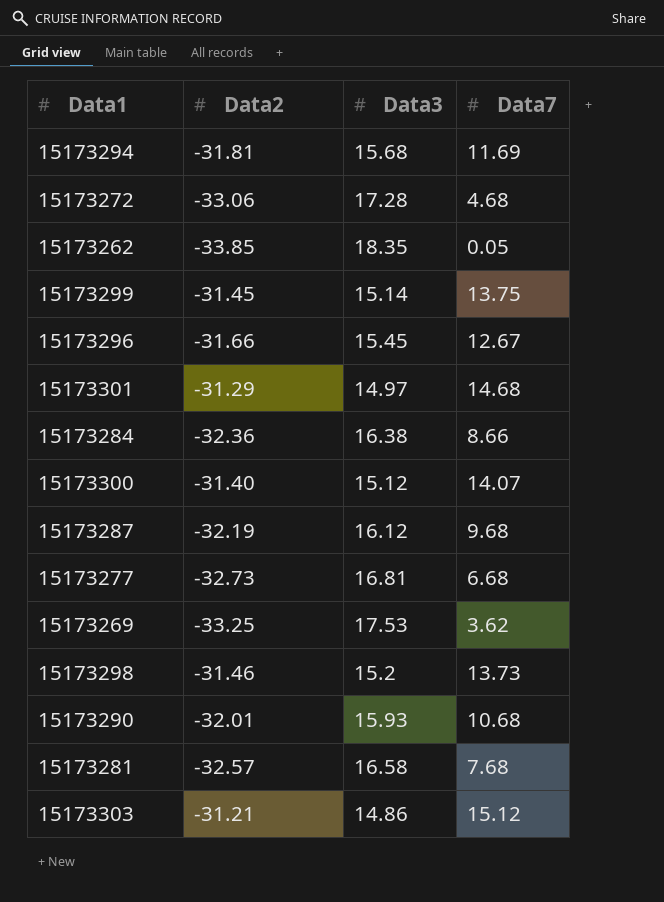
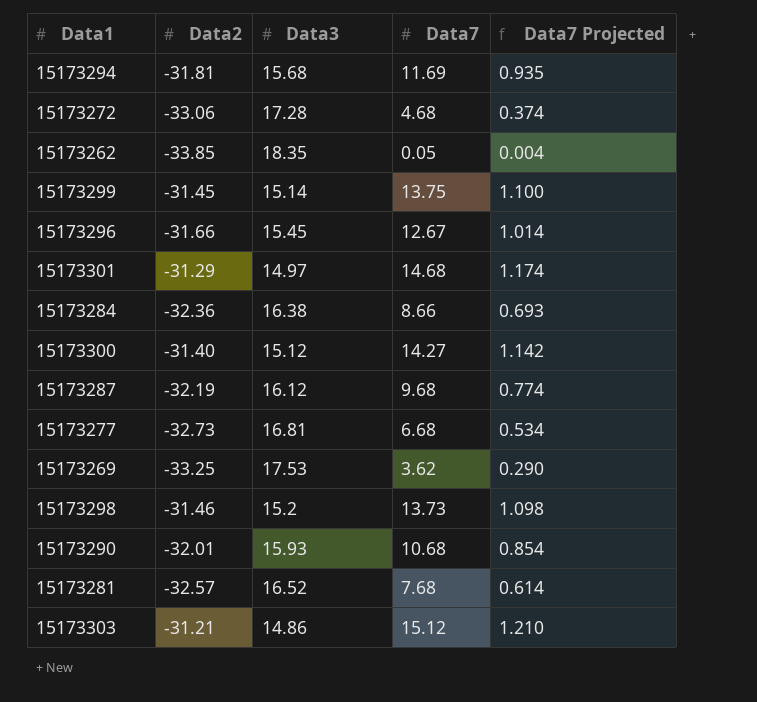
column Data7 Projected | formula: none -> [Data7] * 0.08
15173300 | Data7: 14.07 -> 14.27
15173281 | Data3: 16.58 -> 16.52

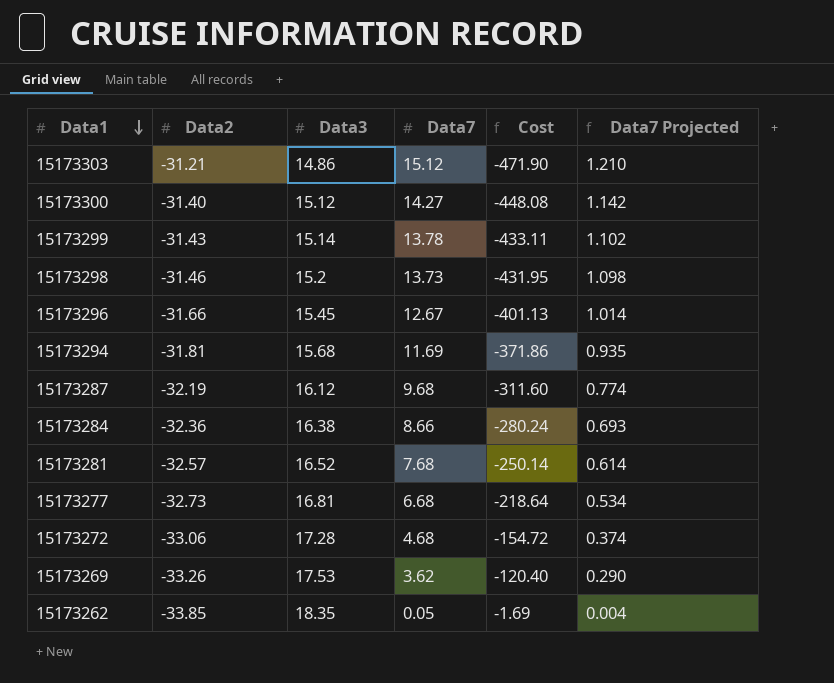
row order: none -> Data1 descending
column Cost | formula: none -> [Data2] * [Data7]
row 15173301: -31.29 | 14.97 | 14.68 | 1.174 -> none
row 15173290: -32.01 | 15.93 | 10.68 | 0.854 -> none
15173299 | Data2: -31.45 -> -31.43
15173299 | Data7: 13.75 -> 13.78
15173299 | Data7 Projected: 1.100 -> 1.102
15173269 | Data2: -33.25 -> -33.26

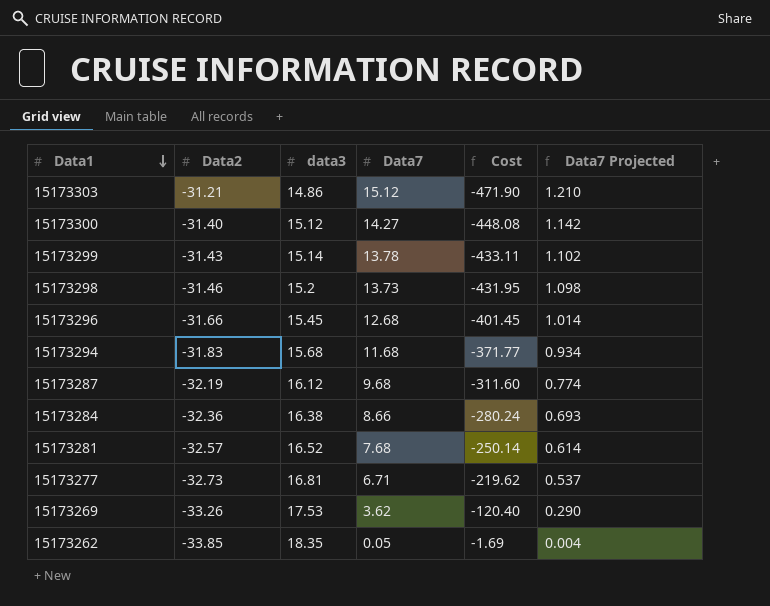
column name: Data3 -> data3
row 15173272: -33.06 | 17.28 | 4.68 | -154.72 | 0.374 -> none
15173296 | Data7: 12.67 -> 12.68
15173296 | Cost: -401.13 -> -401.45
15173294 | Data2: -31.81 -> -31.83
15173294 | Data7: 11.69 -> 11.68
15173294 | Cost: -371.86 -> -371.77
15173294 | Data7 Projected: 0.935 -> 0.934
15173277 | Data7: 6.68 -> 6.71
15173277 | Cost: -218.64 -> -219.62
15173277 | Data7 Projected: 0.534 -> 0.537

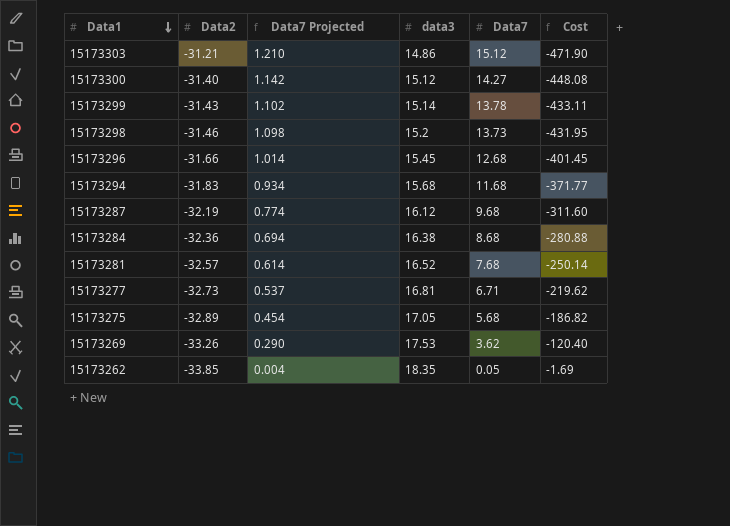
column Data7 Projected | position: 6 -> 3
15173284 | Data7 Projected: 0.693 -> 0.694
15173284 | Data7: 8.66 -> 8.68
15173284 | Cost: -280.24 -> -280.88
row 15173275: none -> -32.89 | 0.454 | 17.05 | 5.68 | -186.82

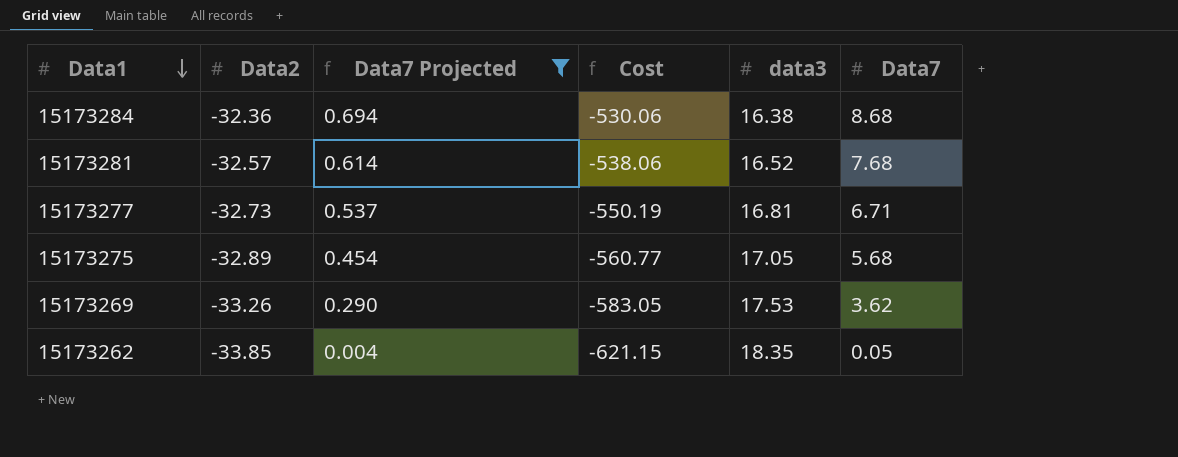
filter: none -> Data7 Projected <= 0.694
column Cost | formula: [Data2] * [Data7] -> [Data2] * [data3]
column Cost | position: 6 -> 4

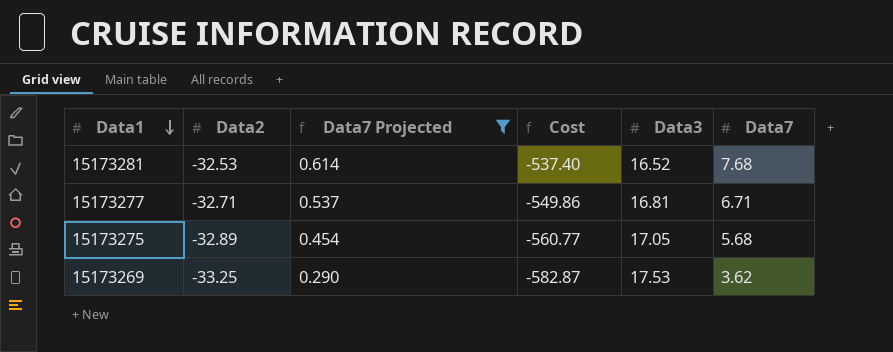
column name: data3 -> Data3
row 15173284: -32.36 | 0.694 | -530.06 | 16.38 | 8.68 -> none
row 15173262: -33.85 | 0.004 | -621.15 | 18.35 | 0.05 -> none
15173281 | Data2: -32.57 -> -32.53
15173281 | Cost: -538.06 -> -537.40
15173277 | Data2: -32.73 -> -32.71
15173277 | Cost: -550.19 -> -549.86
15173269 | Data2: -33.26 -> -33.25
15173269 | Cost: -583.05 -> -582.87

